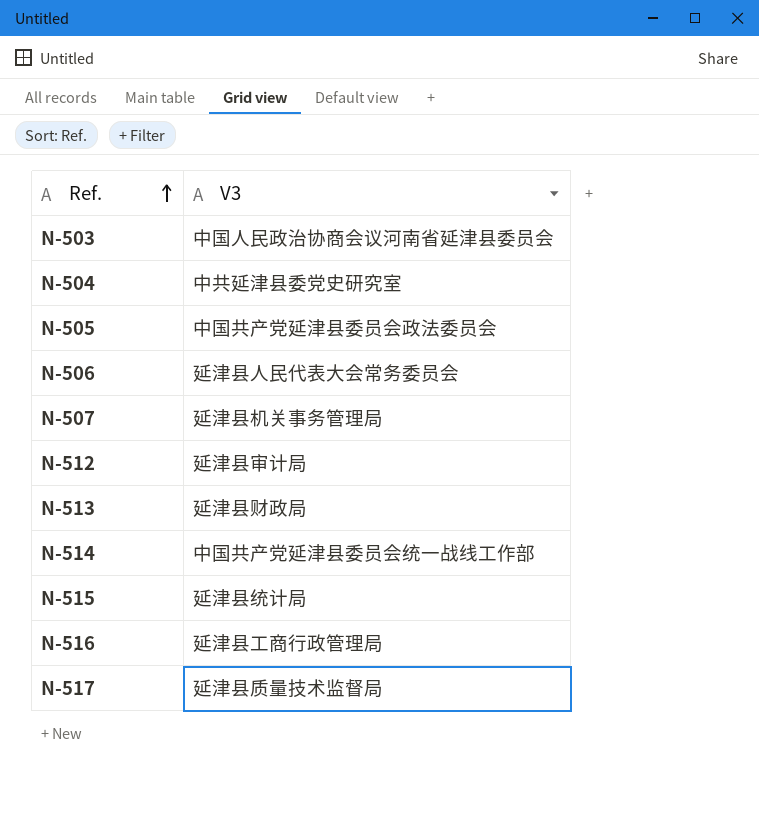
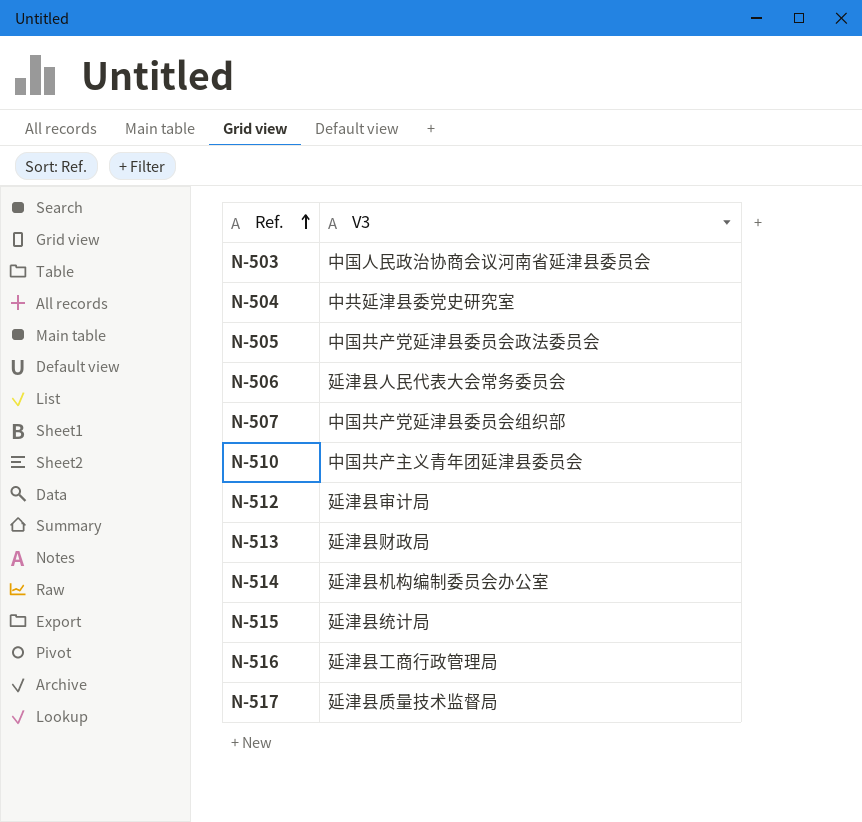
N-507 | V3: 延津县机关事务管理局 -> 中国共产党延津县委员会组织部
row N-510: none -> 中国共产主义青年团延津县委员会
N-514 | V3: 中国共产党延津县委员会统一战线工作部 -> 延津县机构编制委员会办公室

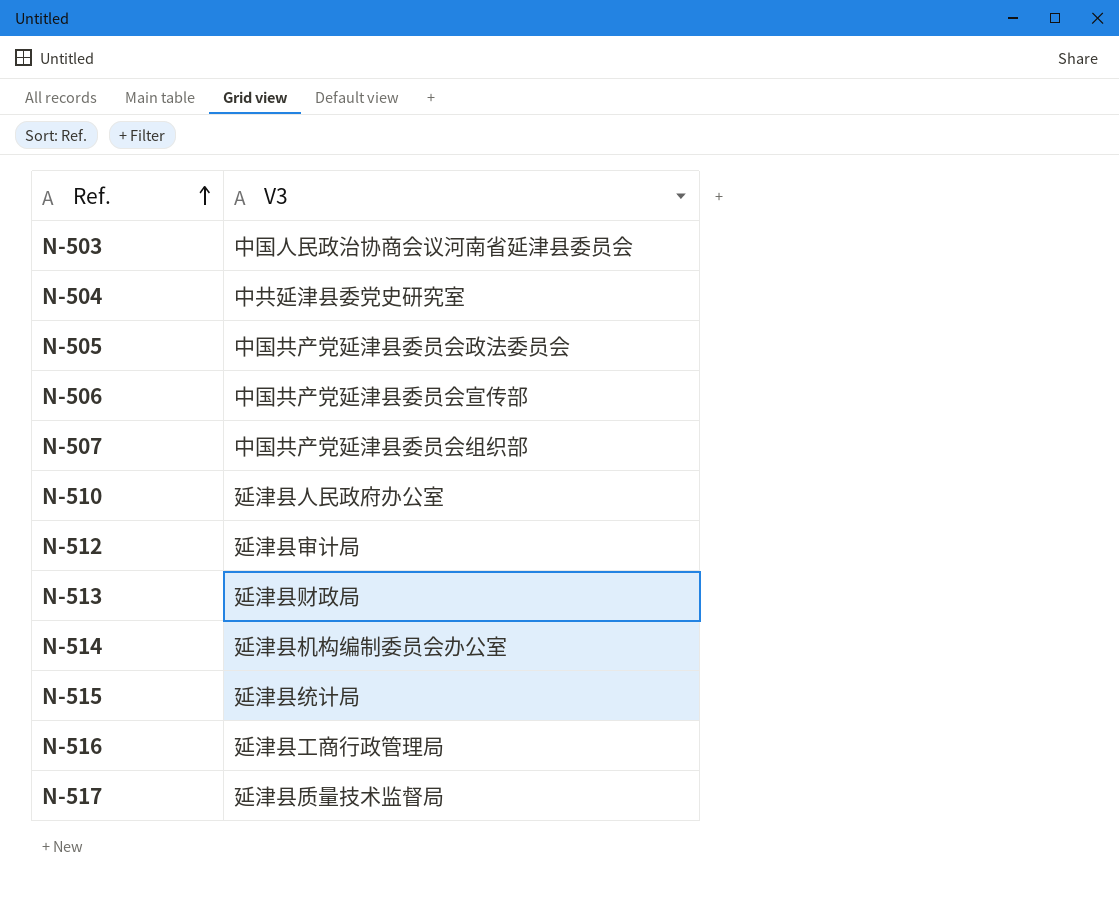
N-506 | V3: 延津县人民代表大会常务委员会 -> 中国共产党延津县委员会宣传部
N-510 | V3: 中国共产主义青年团延津县委员会 -> 延津县人民政府办公室

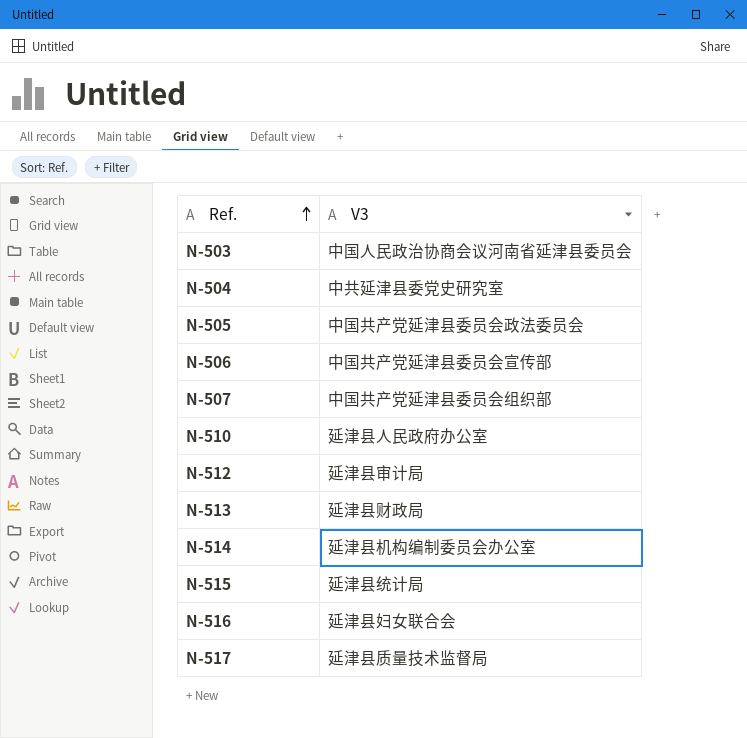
N-516 | V3: 延津县工商行政管理局 -> 延津县妇女联合会

